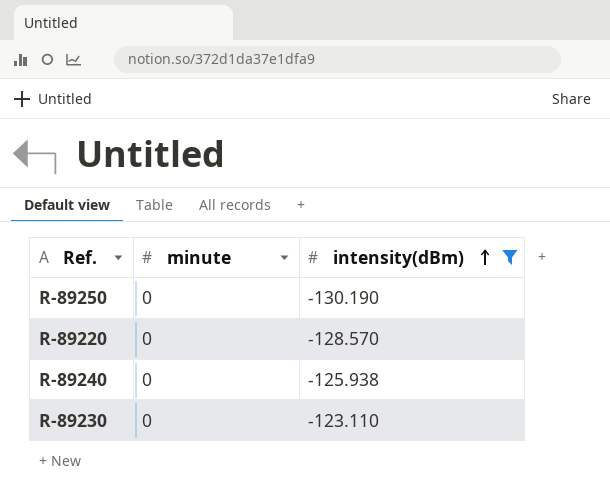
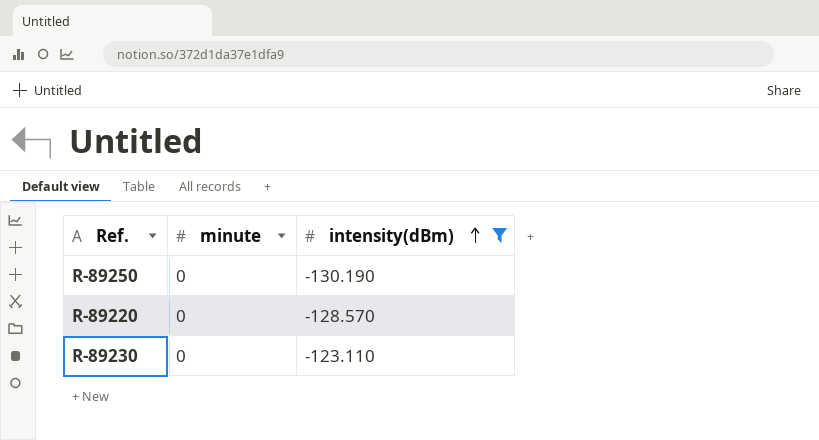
row R-89240: 0 | -125.938 -> none

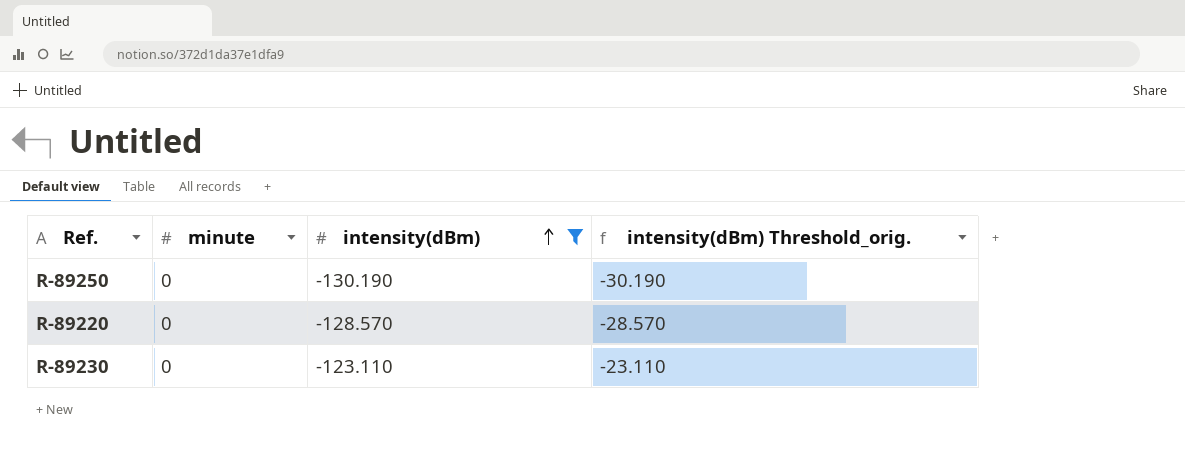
column intensity(dBm) Threshold_orig. | formula: none -> [intensity(dBm)] + 100

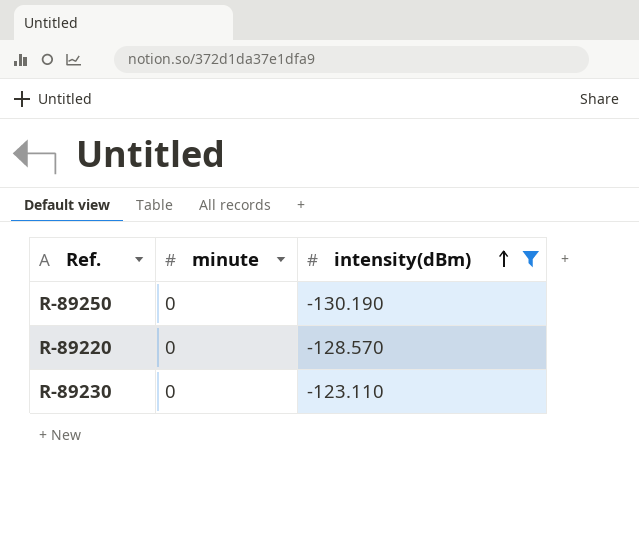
column intensity(dBm) Threshold_orig. | formula: [intensity(dBm)] + 100 -> none

